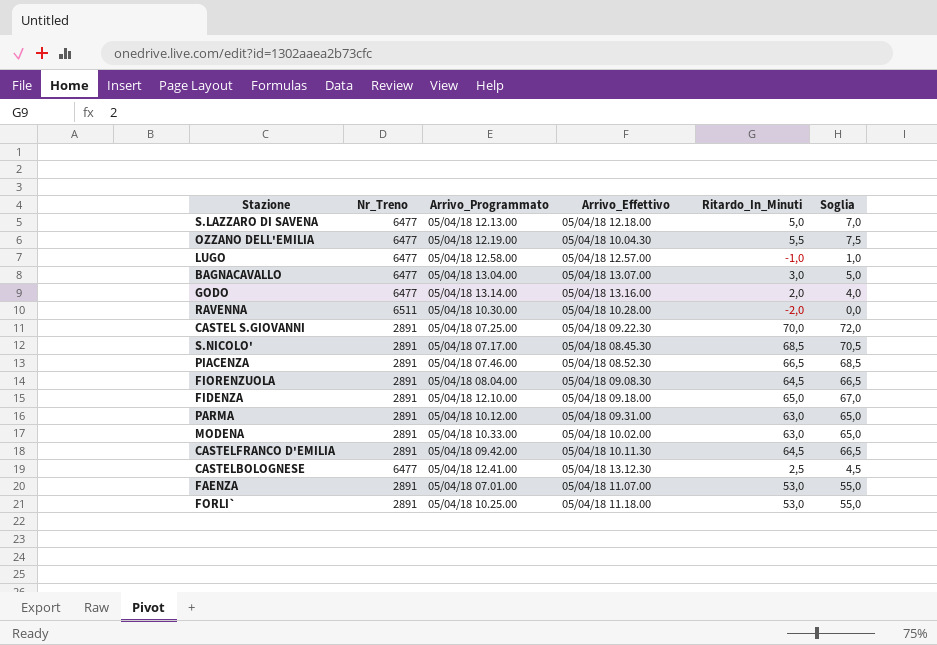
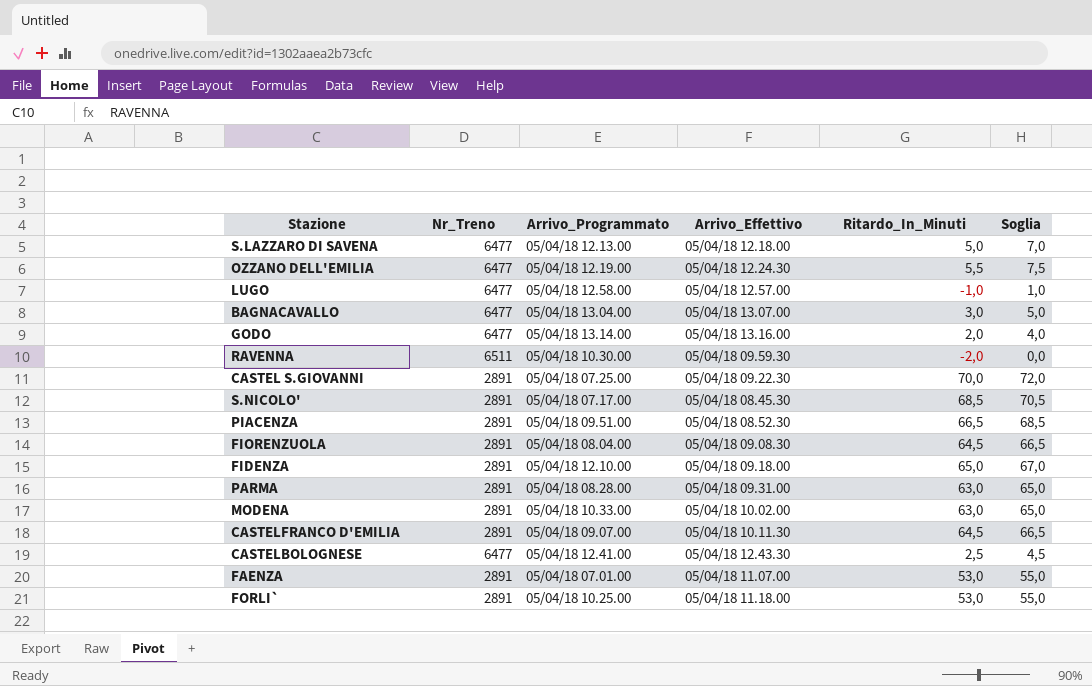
OZZANO DELL'EMILIA | Arrivo_Effettivo: 05/04/18 10.04.30 -> 05/04/18 12.24.30
RAVENNA | Arrivo_Effettivo: 05/04/18 10.28.00 -> 05/04/18 09.59.30
PIACENZA | Arrivo_Programmato: 05/04/18 07.46.00 -> 05/04/18 09.51.00
PARMA | Arrivo_Programmato: 05/04/18 10.12.00 -> 05/04/18 08.28.00
CASTELFRANCO D'EMILIA | Arrivo_Programmato: 05/04/18 09.42.00 -> 05/04/18 09.07.00
CASTELBOLOGNESE | Arrivo_Effettivo: 05/04/18 13.12.30 -> 05/04/18 12.43.30

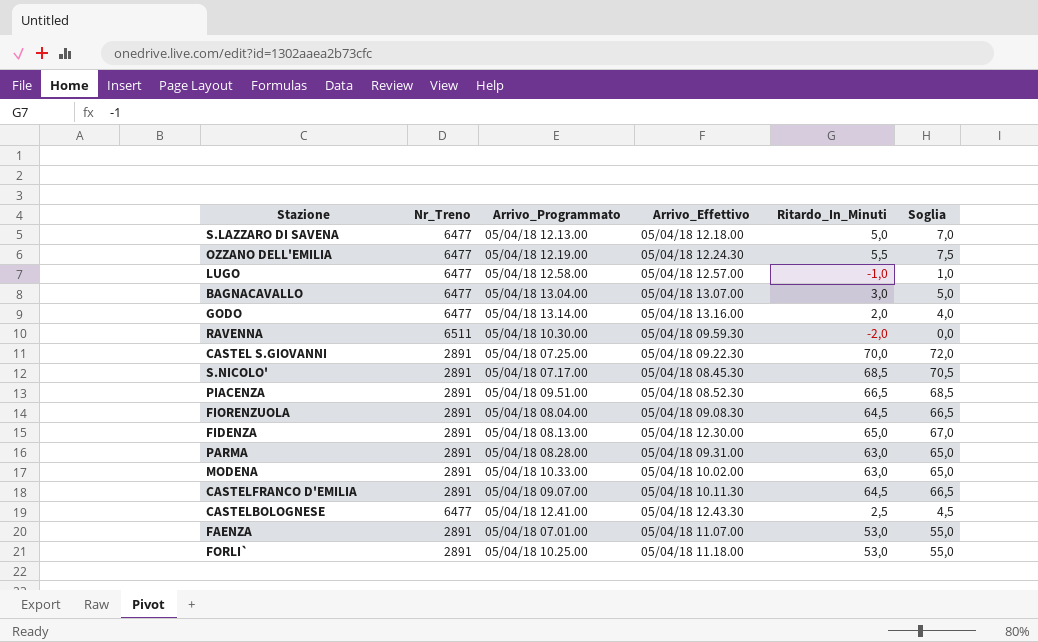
FIDENZA | Arrivo_Programmato: 05/04/18 12.10.00 -> 05/04/18 08.13.00
FIDENZA | Arrivo_Effettivo: 05/04/18 09.18.00 -> 05/04/18 12.30.00

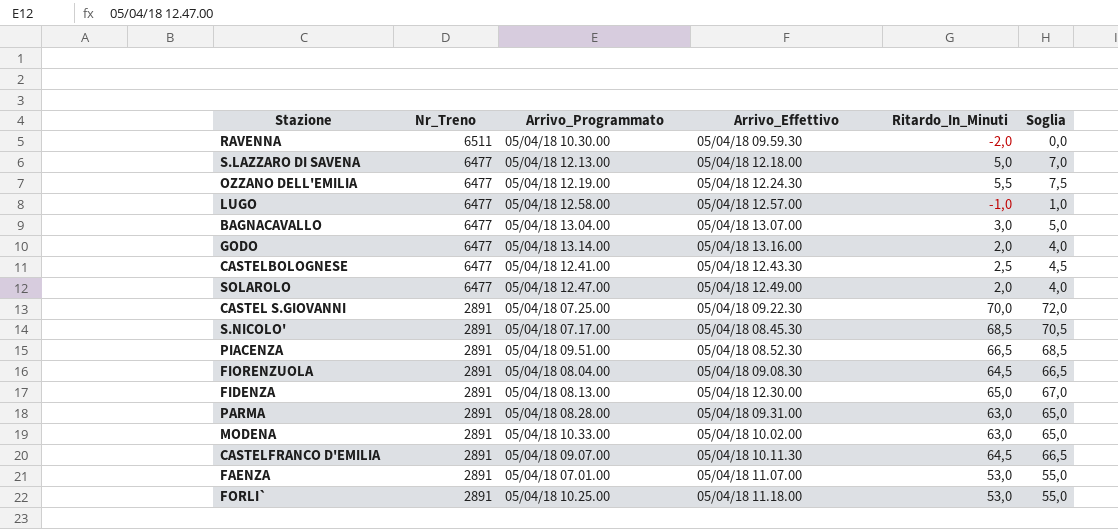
row order: none -> Nr_Treno descending
row SOLAROLO: none -> 6477 | 05/04/18 12.47.00 | 05/04/18 12.49.00 | 2,0 | 4,0

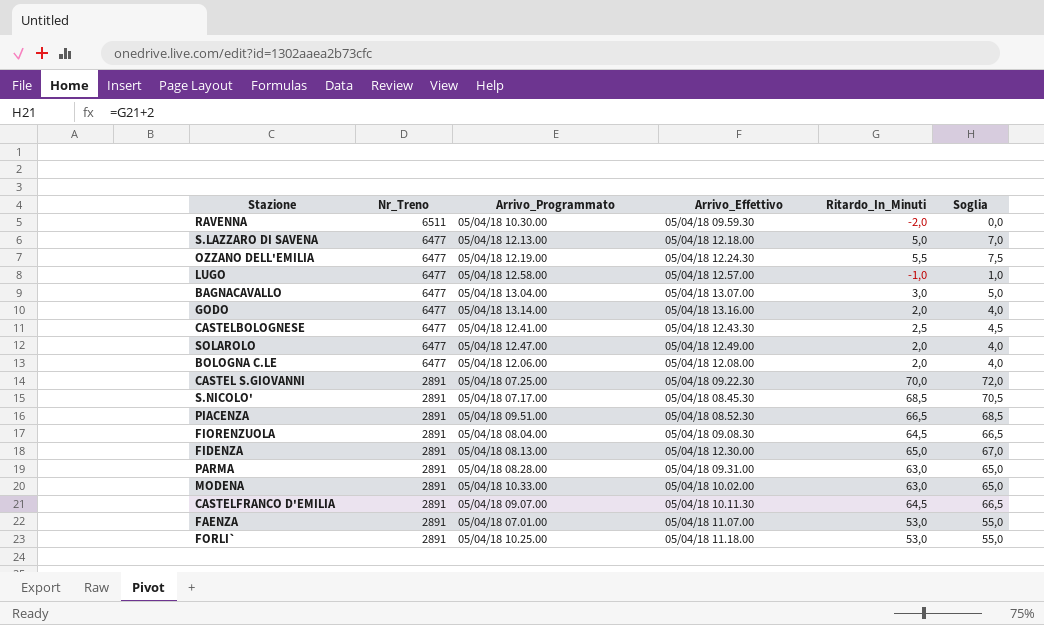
row BOLOGNA C.LE: none -> 6477 | 05/04/18 12.06.00 | 05/04/18 12.08.00 | 2,0 | 4,0

